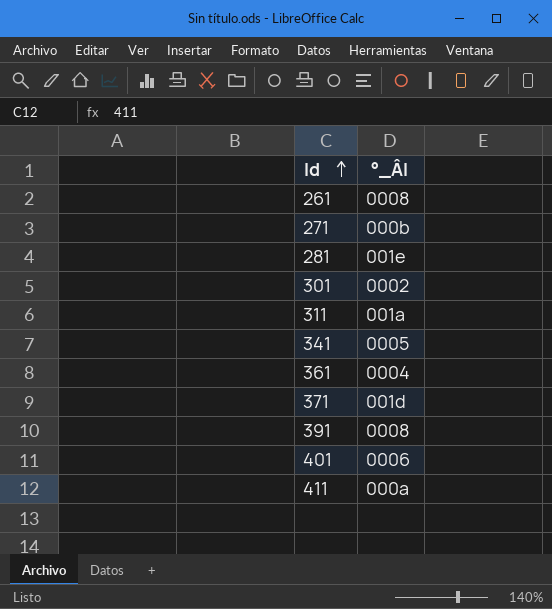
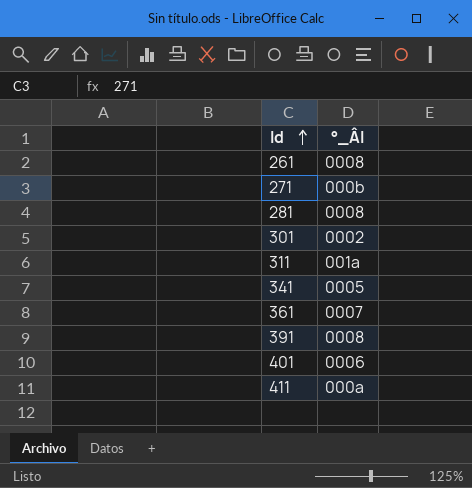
row 371: 001d -> none
281 | °_ÂI: 001e -> 0008
361 | °_ÂI: 0004 -> 0007

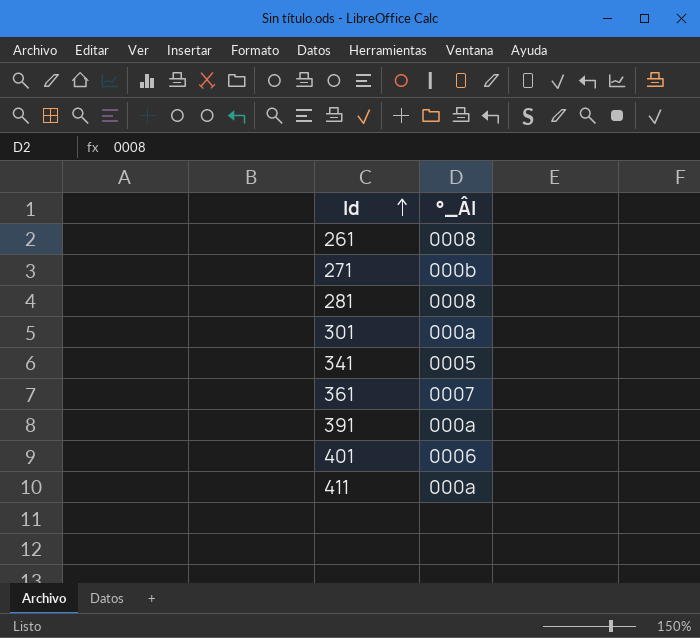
row 311: 001a -> none
301 | °_ÂI: 0002 -> 000a
391 | °_ÂI: 0008 -> 000a

